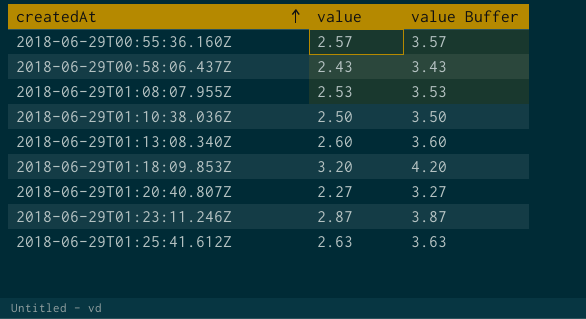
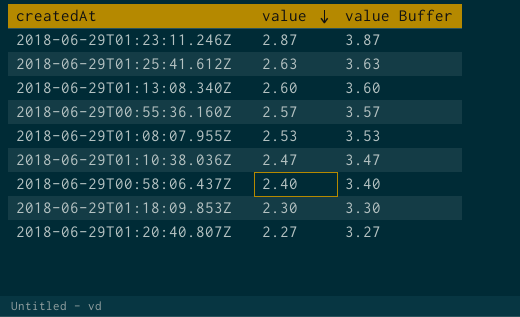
row order: createdAt ascending -> value descending
2018-06-29T01:10:38.036Z | value: 2.50 -> 2.47
2018-06-29T01:10:38.036Z | value Buffer: 3.50 -> 3.47
2018-06-29T00:58:06.437Z | value: 2.43 -> 2.40
2018-06-29T00:58:06.437Z | value Buffer: 3.43 -> 3.40
2018-06-29T01:18:09.853Z | value: 3.20 -> 2.30
2018-06-29T01:18:09.853Z | value Buffer: 4.20 -> 3.30

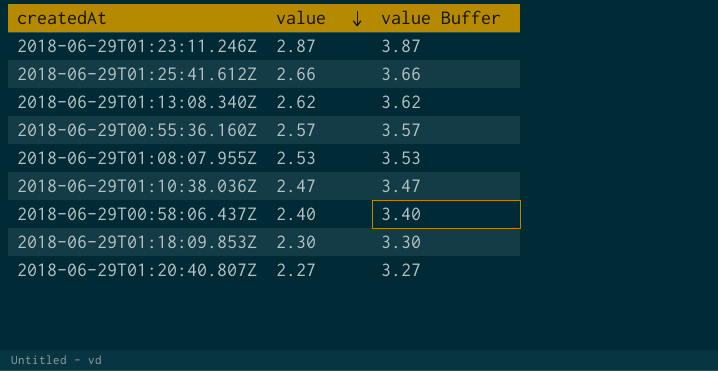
2018-06-29T01:25:41.612Z | value: 2.63 -> 2.66
2018-06-29T01:25:41.612Z | value Buffer: 3.63 -> 3.66
2018-06-29T01:13:08.340Z | value: 2.60 -> 2.62
2018-06-29T01:13:08.340Z | value Buffer: 3.60 -> 3.62

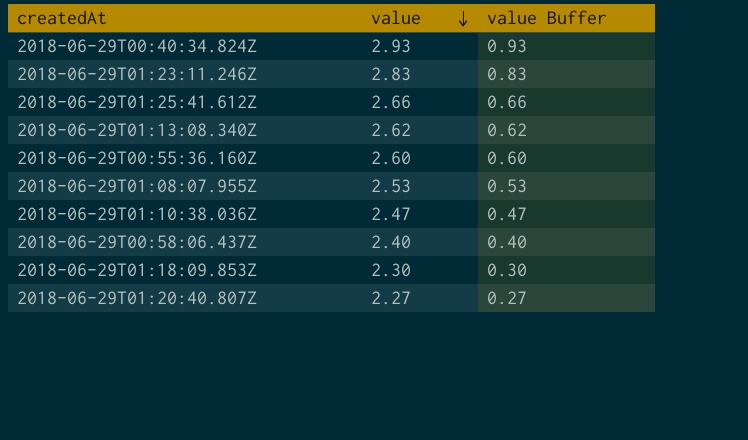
column value Buffer | formula: [value] + 1 -> [value] - 2
row 2018-06-29T00:40:34.824Z: none -> 2.93 | 0.93
2018-06-29T01:23:11.246Z | value: 2.87 -> 2.83
2018-06-29T00:55:36.160Z | value: 2.57 -> 2.60

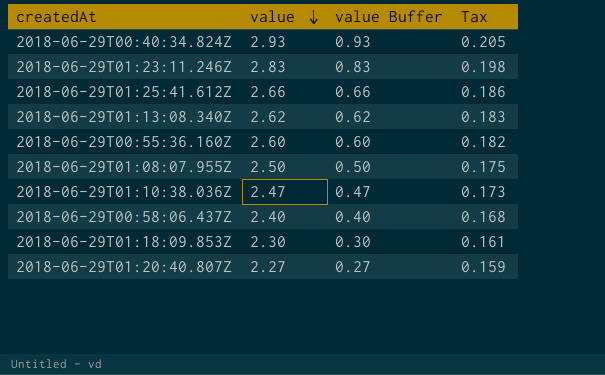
column Tax | formula: none -> [value] * 0.07
2018-06-29T01:08:07.955Z | value: 2.53 -> 2.50
2018-06-29T01:08:07.955Z | value Buffer: 0.53 -> 0.50

